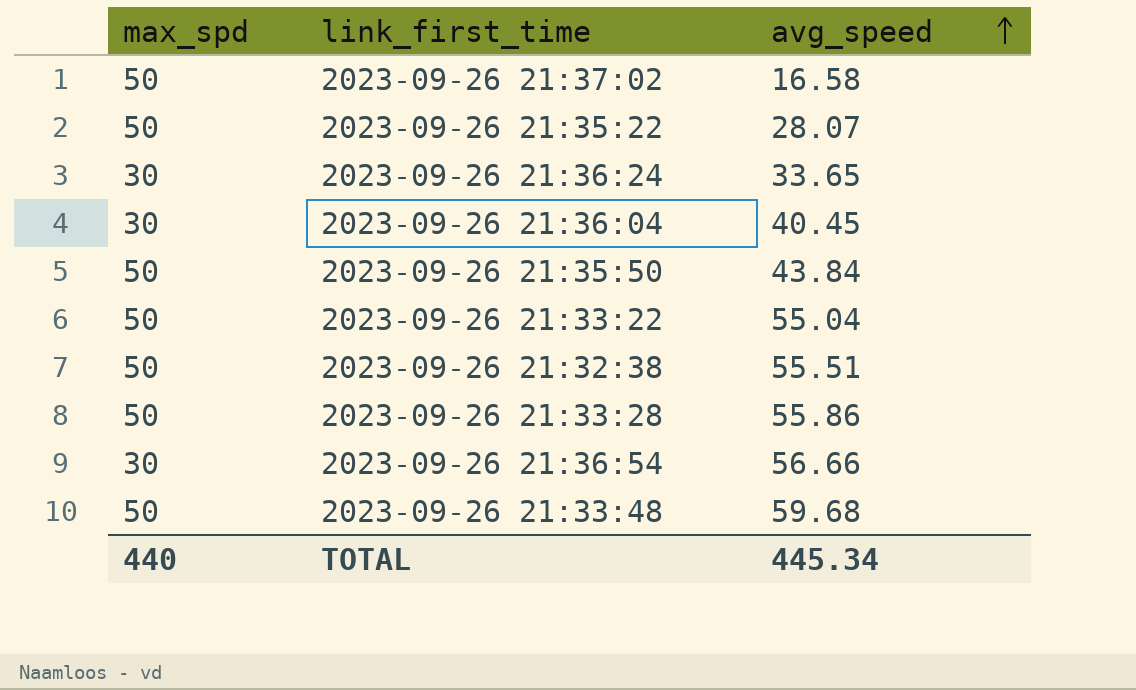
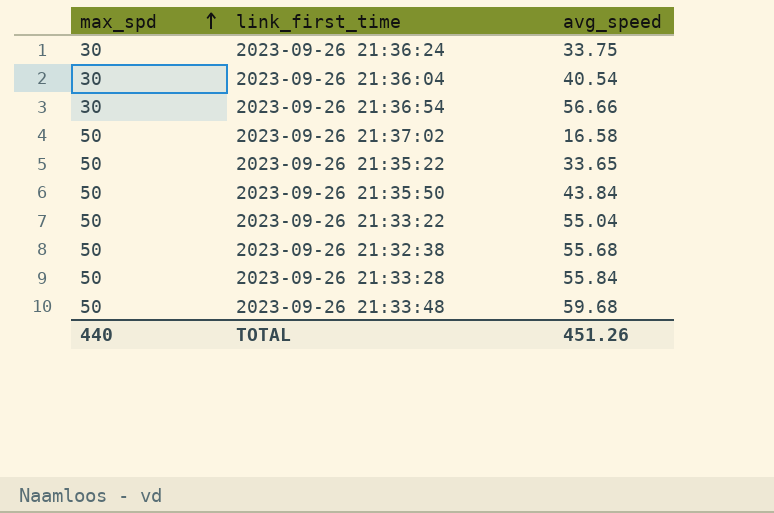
row order: avg_speed ascending -> max_spd ascending
2023-09-26 21:36:24 | avg_speed: 33.65 -> 33.75
2023-09-26 21:36:04 | avg_speed: 40.45 -> 40.54
2023-09-26 21:35:22 | avg_speed: 28.07 -> 33.65
2023-09-26 21:32:38 | avg_speed: 55.51 -> 55.68
2023-09-26 21:33:28 | avg_speed: 55.86 -> 55.84
TOTAL | avg_speed: 445.34 -> 451.26

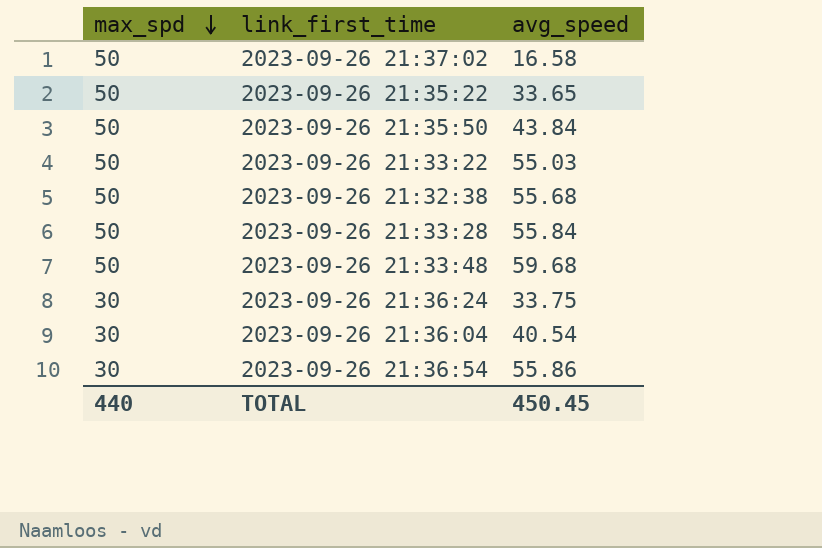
row order: max_spd ascending -> max_spd descending
2023-09-26 21:33:22 | avg_speed: 55.04 -> 55.03
2023-09-26 21:36:54 | avg_speed: 56.66 -> 55.86
TOTAL | avg_speed: 451.26 -> 450.45

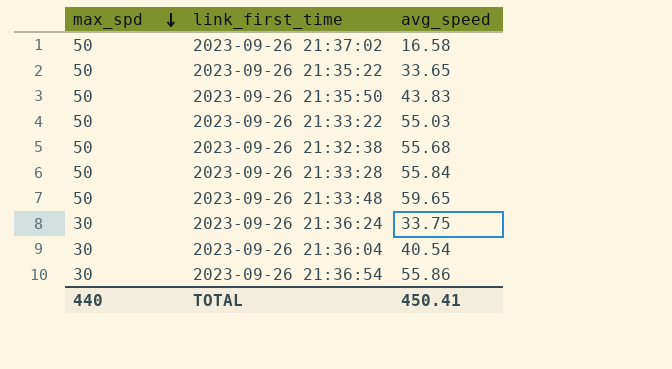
2023-09-26 21:35:50 | avg_speed: 43.84 -> 43.83
2023-09-26 21:33:48 | avg_speed: 59.68 -> 59.65
TOTAL | avg_speed: 450.45 -> 450.41

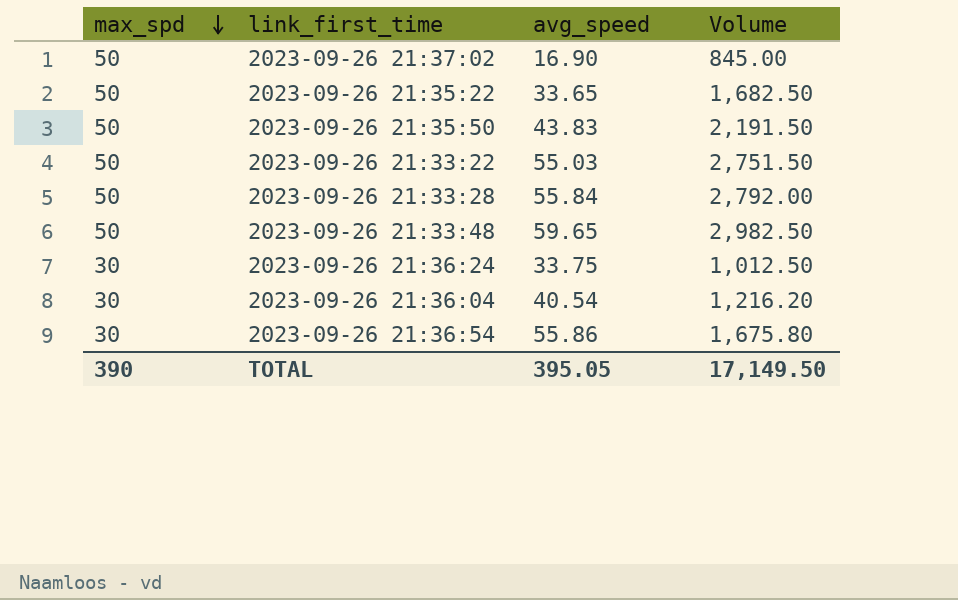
column Volume | formula: none -> [max_spd] * [avg_speed]
row 2023-09-26 21:32:38: 50 | 55.68 -> none
2023-09-26 21:37:02 | avg_speed: 16.58 -> 16.90
TOTAL | max_spd: 440 -> 390
TOTAL | avg_speed: 450.41 -> 395.05

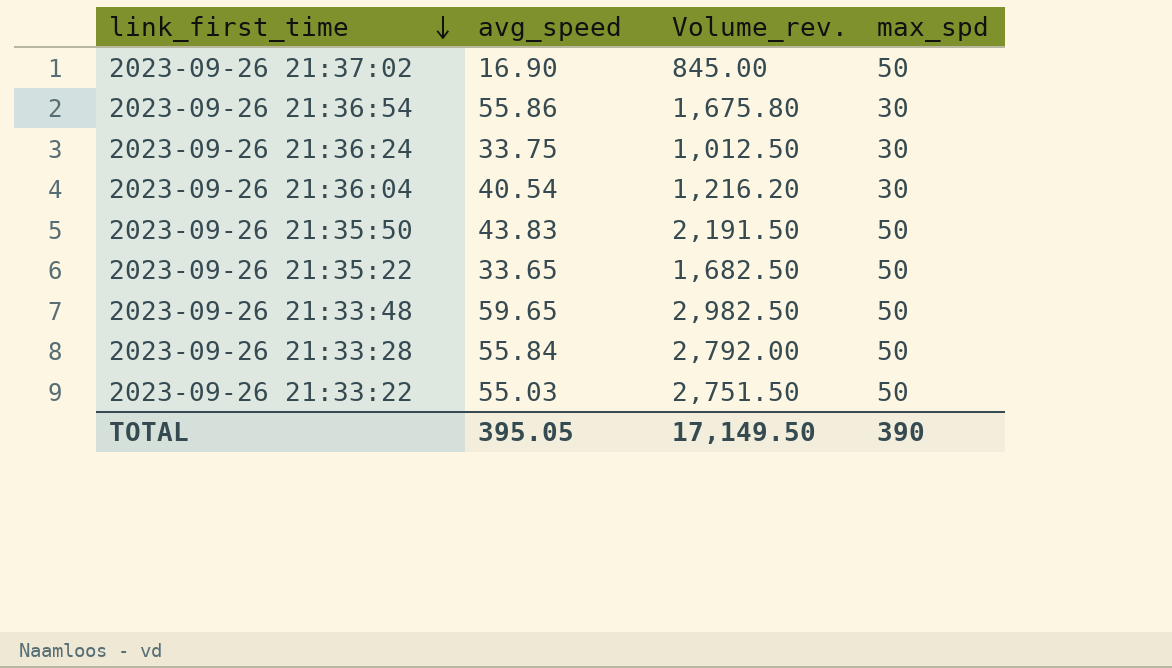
row order: max_spd descending -> link_first_time descending
column name: Volume -> Volume_rev.
column max_spd | position: 1 -> 4

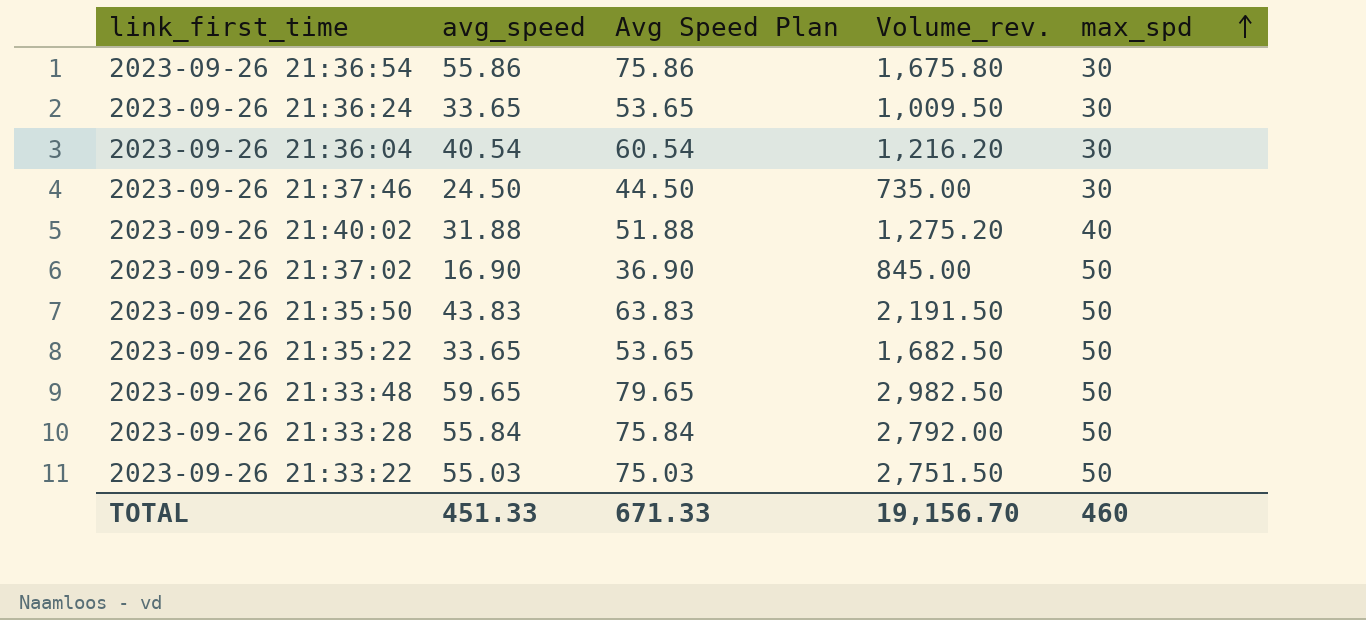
row order: link_first_time descending -> max_spd ascending
column Avg Speed Plan | formula: none -> [avg_speed] + 20
2023-09-26 21:36:24 | avg_speed: 33.75 -> 33.65
2023-09-26 21:36:24 | Volume_rev.: 1,012.50 -> 1,009.50
row 2023-09-26 21:37:46: none -> 24.50 | 44.50 | 735.00 | 30
row 2023-09-26 21:40:02: none -> 31.88 | 51.88 | 1,275.20 | 40
TOTAL | avg_speed: 395.05 -> 451.33
TOTAL | Volume_rev.: 17,149.50 -> 19,156.70
TOTAL | max_spd: 390 -> 460

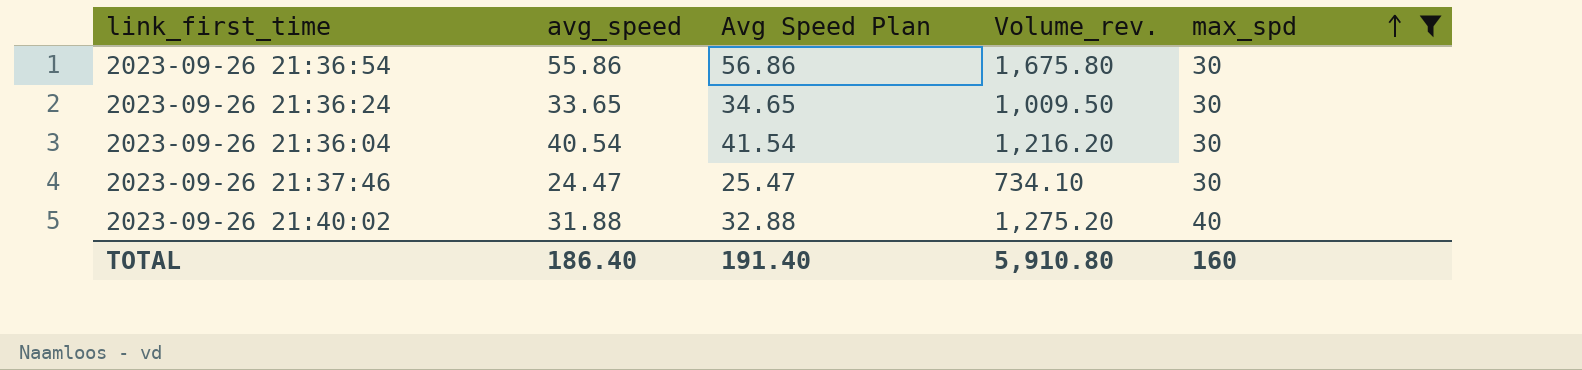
filter: none -> max_spd != 50
column Avg Speed Plan | formula: [avg_speed] + 20 -> [avg_speed] + 1
2023-09-26 21:37:46 | avg_speed: 24.50 -> 24.47
2023-09-26 21:37:46 | Volume_rev.: 735.00 -> 734.10
TOTAL | avg_speed: 451.33 -> 186.40
TOTAL | Avg Speed Plan: 671.33 -> 191.40
TOTAL | Volume_rev.: 19,156.70 -> 5,910.80
TOTAL | max_spd: 460 -> 160

